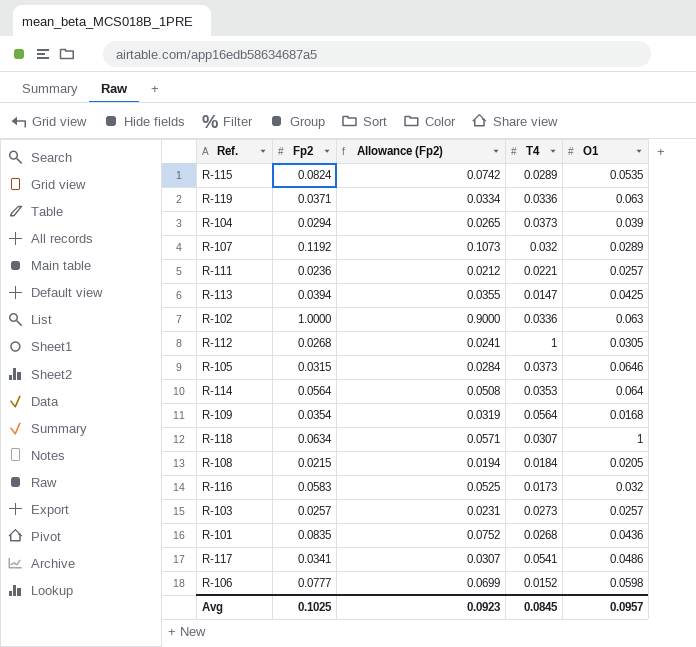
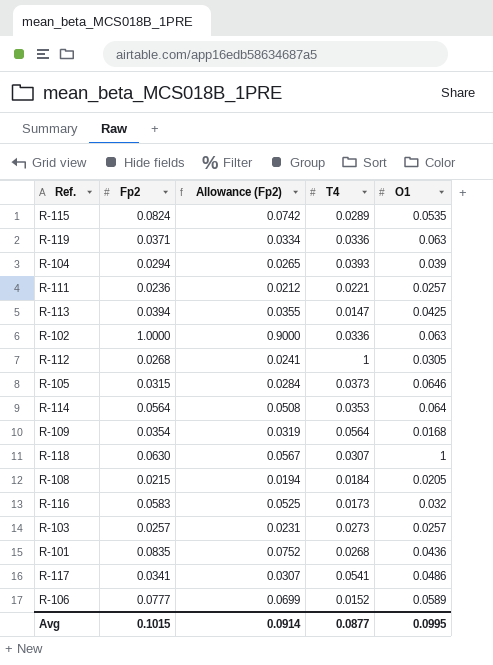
row R-107: 0.1192 | 0.1073 | 0.032 | 0.0289 -> none
R-104 | T4: 0.0373 -> 0.0393
R-118 | Fp2: 0.0634 -> 0.0630
R-118 | Allowance (Fp2): 0.0571 -> 0.0567
R-106 | O1: 0.0598 -> 0.0589
Avg | Fp2: 0.1025 -> 0.1015
Avg | Allowance (Fp2): 0.0923 -> 0.0914
Avg | T4: 0.0845 -> 0.0877
Avg | O1: 0.0957 -> 0.0995

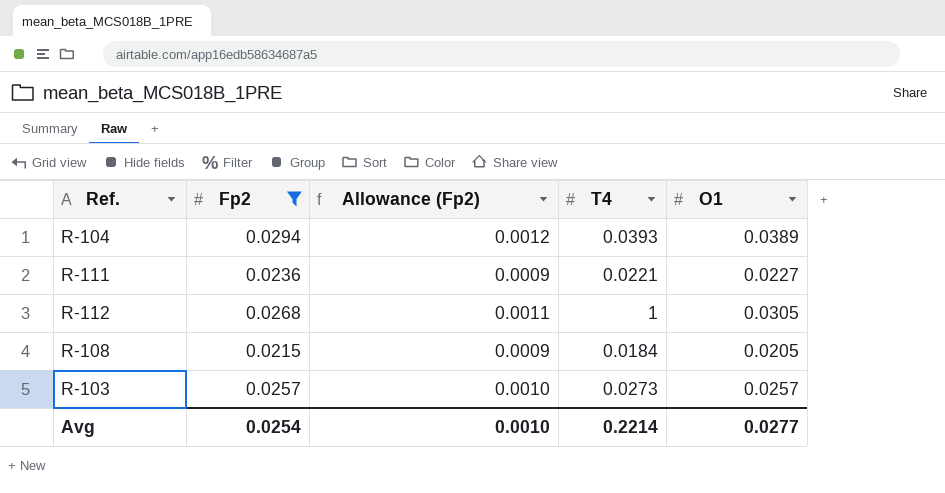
filter: none -> Fp2 <= 0.0294
column Allowance (Fp2) | formula: [Fp2] * 0.9 -> [Fp2] * 0.04
R-104 | O1: 0.039 -> 0.0389
R-111 | O1: 0.0257 -> 0.0227
Avg | Fp2: 0.1015 -> 0.0254
Avg | Allowance (Fp2): 0.0914 -> 0.0010
Avg | T4: 0.0877 -> 0.2214
Avg | O1: 0.0995 -> 0.0277

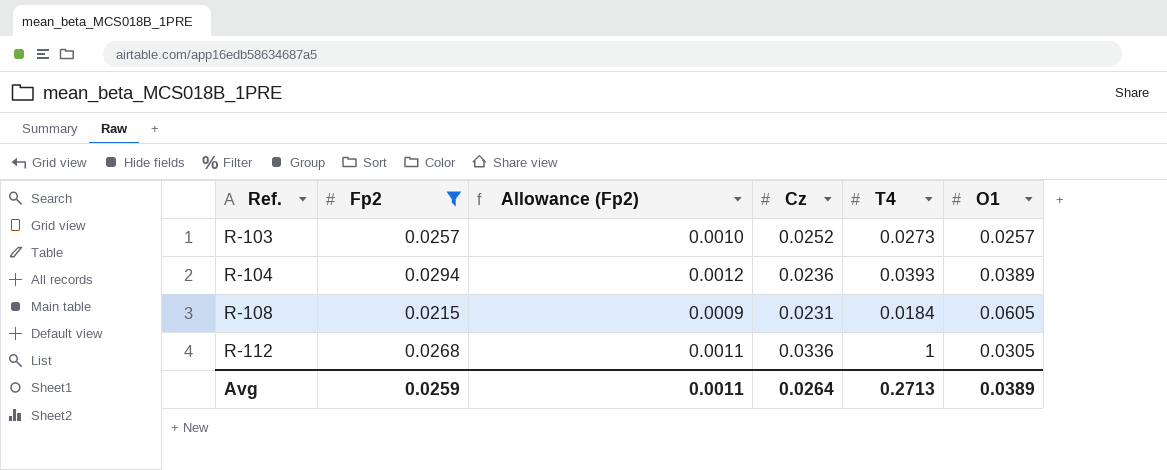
row order: none -> Ref. ascending
column Cz | position: none -> 4
row R-111: 0.0236 | 0.0009 | 0.0221 | 0.0227 -> none
R-108 | O1: 0.0205 -> 0.0605
Avg | Fp2: 0.0254 -> 0.0259
Avg | Allowance (Fp2): 0.0010 -> 0.0011
Avg | T4: 0.2214 -> 0.2713
Avg | O1: 0.0277 -> 0.0389

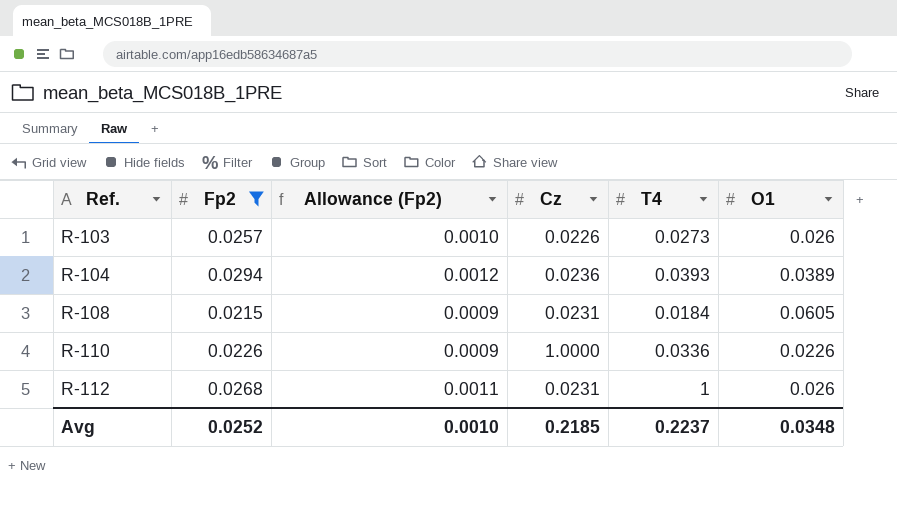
R-103 | Cz: 0.0252 -> 0.0226
R-103 | O1: 0.0257 -> 0.026
row R-110: none -> 0.0226 | 0.0009 | 1.0000 | 0.0336 | 0.0226
R-112 | Cz: 0.0336 -> 0.0231
R-112 | O1: 0.0305 -> 0.026
Avg | Fp2: 0.0259 -> 0.0252
Avg | Allowance (Fp2): 0.0011 -> 0.0010
Avg | Cz: 0.0264 -> 0.2185
Avg | T4: 0.2713 -> 0.2237
Avg | O1: 0.0389 -> 0.0348

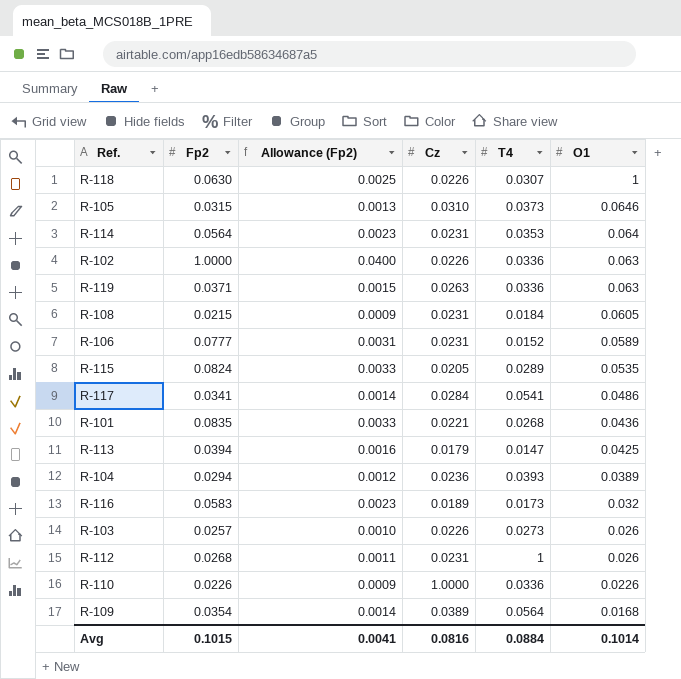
filter: Fp2 <= 0.0294 -> none
row order: Ref. ascending -> O1 descending
Avg | Fp2: 0.0252 -> 0.1015
Avg | Allowance (Fp2): 0.0010 -> 0.0041
Avg | Cz: 0.2185 -> 0.0816
Avg | T4: 0.2237 -> 0.0884
Avg | O1: 0.0348 -> 0.1014

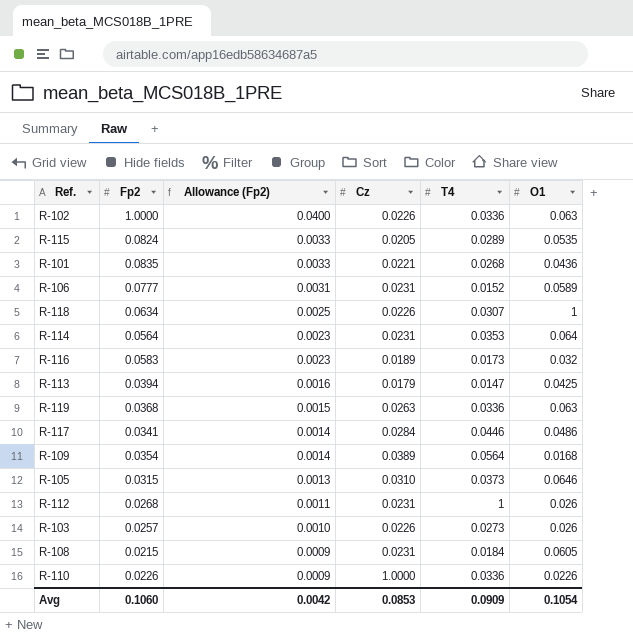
row order: O1 descending -> Allowance (Fp2) descending
row R-104: 0.0294 | 0.0012 | 0.0236 | 0.0393 | 0.0389 -> none
R-118 | Fp2: 0.0630 -> 0.0634
R-119 | Fp2: 0.0371 -> 0.0368
R-117 | T4: 0.0541 -> 0.0446
Avg | Fp2: 0.1015 -> 0.1060
Avg | Allowance (Fp2): 0.0041 -> 0.0042
Avg | Cz: 0.0816 -> 0.0853
Avg | T4: 0.0884 -> 0.0909
Avg | O1: 0.1014 -> 0.1054

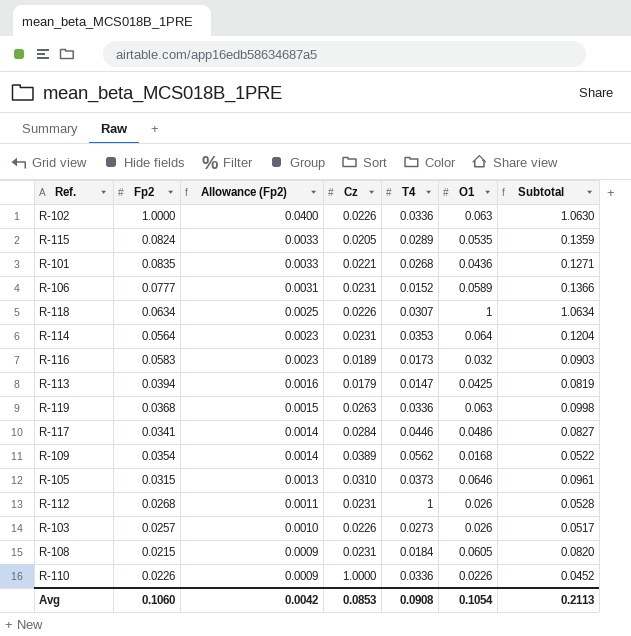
column Subtotal | formula: none -> [Fp2] + [O1]
R-109 | T4: 0.0564 -> 0.0562
Avg | T4: 0.0909 -> 0.0908

